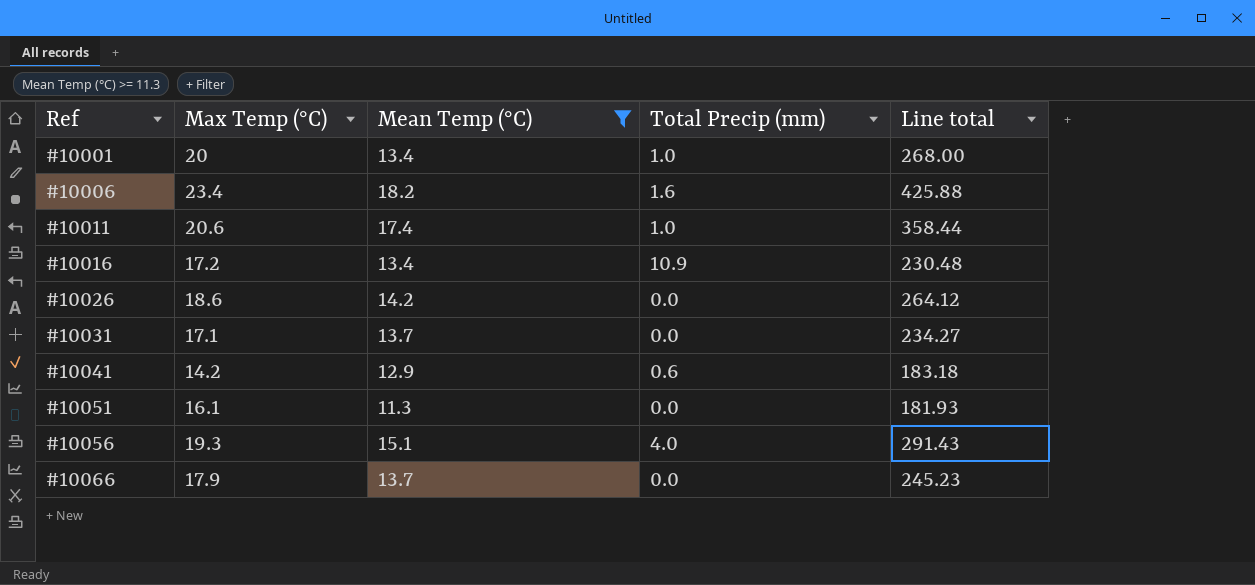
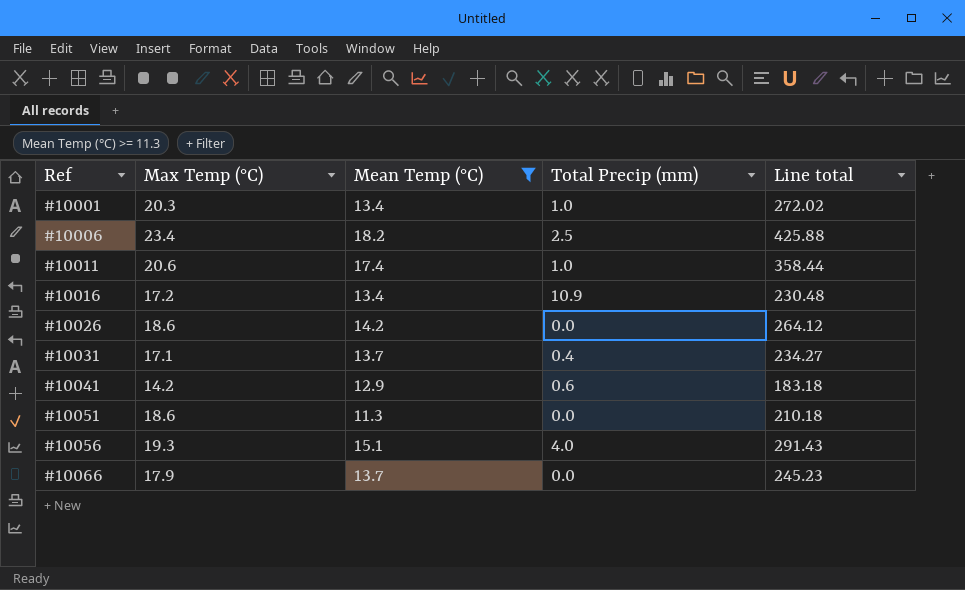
#10001 | Max Temp (°C): 20 -> 20.3
#10001 | Line total: 268.00 -> 272.02
#10006 | Total Precip (mm): 1.6 -> 2.5
#10031 | Total Precip (mm): 0.0 -> 0.4
#10051 | Max Temp (°C): 16.1 -> 18.6
#10051 | Line total: 181.93 -> 210.18

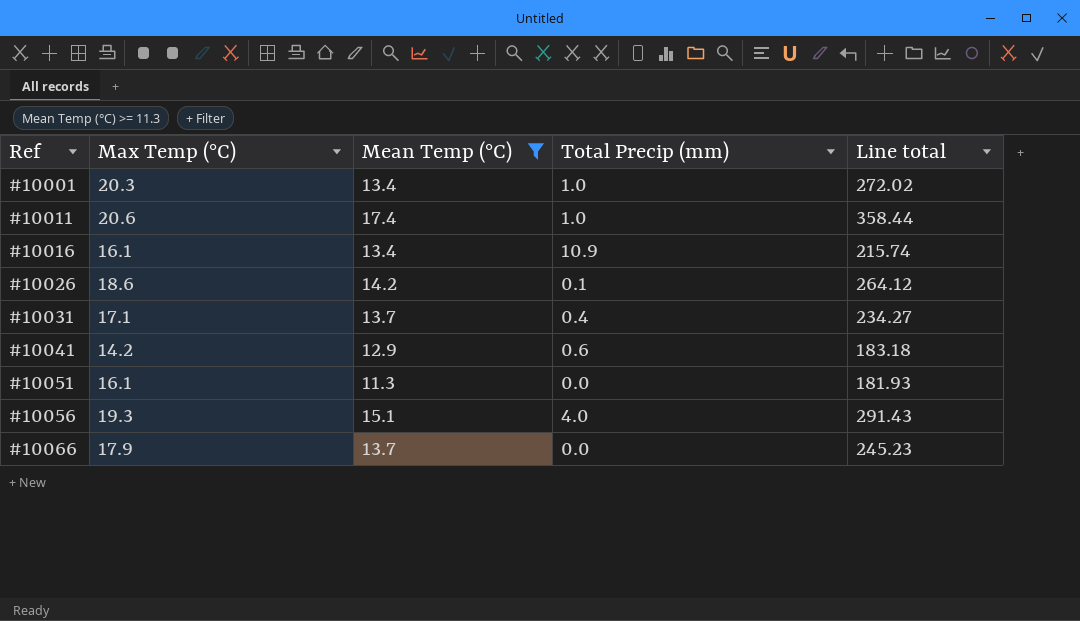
row #10006: 23.4 | 18.2 | 2.5 | 425.88 -> none
#10016 | Max Temp (°C): 17.2 -> 16.1
#10016 | Line total: 230.48 -> 215.74
#10026 | Total Precip (mm): 0.0 -> 0.1
#10051 | Max Temp (°C): 18.6 -> 16.1
#10051 | Line total: 210.18 -> 181.93

